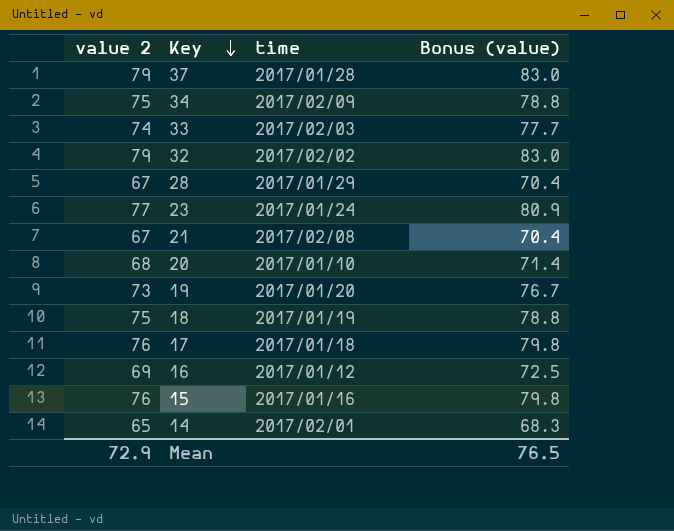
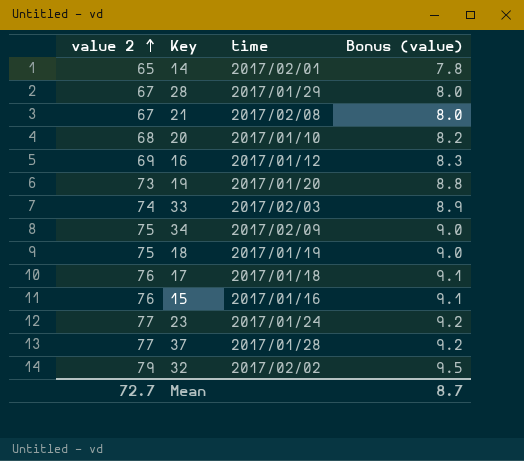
row order: Key descending -> value 2 ascending
column Bonus (value) | formula: [value 2] * 1.05 -> [value 2] * 0.12
37 | value 2: 79 -> 77
Mean | value 2: 72.9 -> 72.7
Mean | Bonus (value): 76.5 -> 8.7

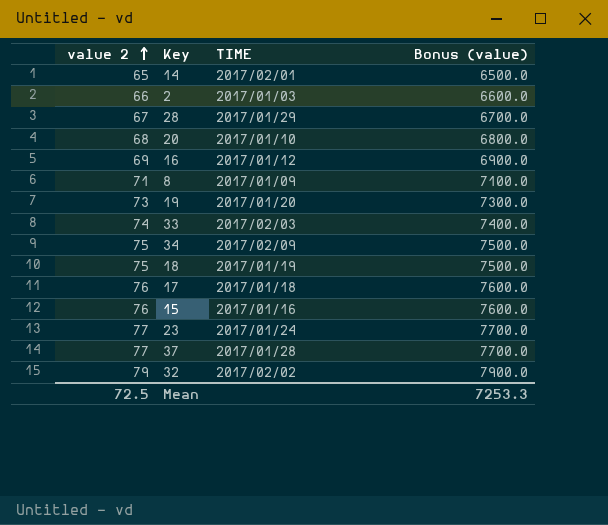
column name: time -> TIME
column Bonus (value) | formula: [value 2] * 0.12 -> [value 2] * 100
row 21: 67 | 2017/02/08 | 8.0 -> none
row 2: none -> 66 | 2017/01/03 | 6600.0
row 8: none -> 71 | 2017/01/09 | 7100.0
Mean | value 2: 72.7 -> 72.5
Mean | Bonus (value): 8.7 -> 7253.3

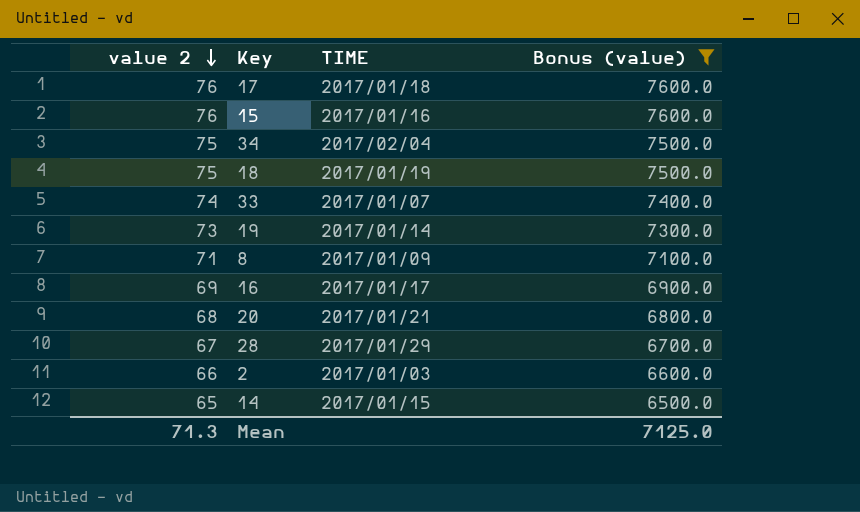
filter: none -> Bonus (value) <= 7600.0
row order: value 2 ascending -> value 2 descending
34 | TIME: 2017/02/09 -> 2017/02/04
33 | TIME: 2017/02/03 -> 2017/01/07
19 | TIME: 2017/01/20 -> 2017/01/14
16 | TIME: 2017/01/12 -> 2017/01/17
20 | TIME: 2017/01/10 -> 2017/01/21
14 | TIME: 2017/02/01 -> 2017/01/15
Mean | value 2: 72.5 -> 71.3
Mean | Bonus (value): 7253.3 -> 7125.0

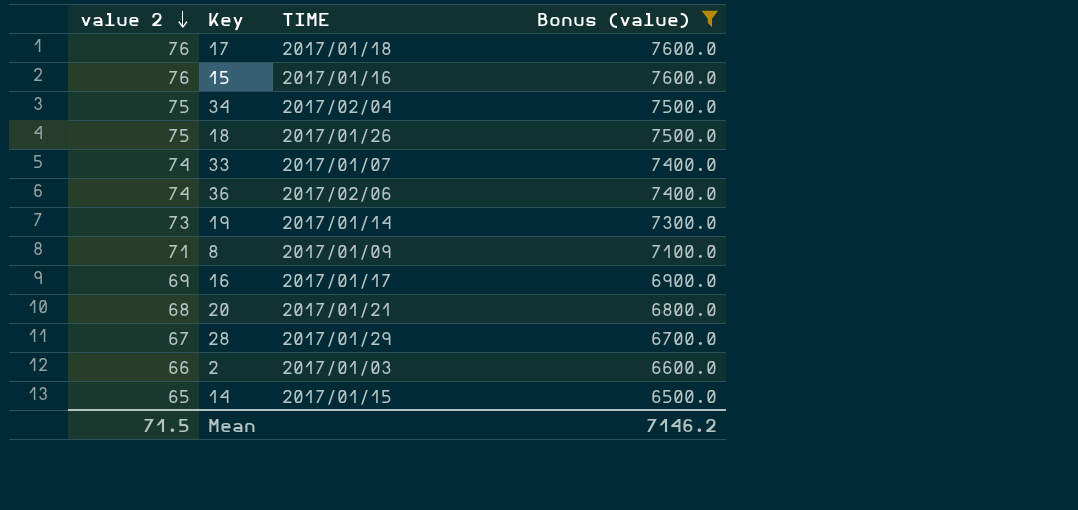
18 | TIME: 2017/01/19 -> 2017/01/26
row 36: none -> 74 | 2017/02/06 | 7400.0
Mean | value 2: 71.3 -> 71.5
Mean | Bonus (value): 7125.0 -> 7146.2

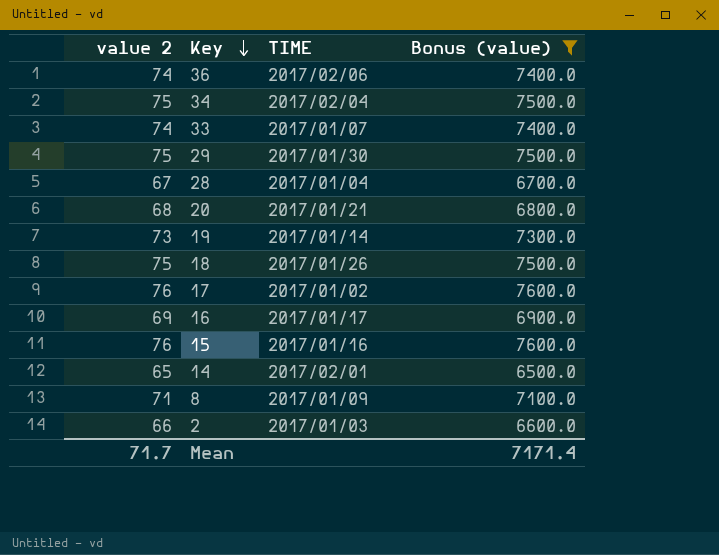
row order: value 2 descending -> Key descending
row 29: none -> 75 | 2017/01/30 | 7500.0
28 | TIME: 2017/01/29 -> 2017/01/04
17 | TIME: 2017/01/18 -> 2017/01/02
14 | TIME: 2017/01/15 -> 2017/02/01
Mean | value 2: 71.5 -> 71.7
Mean | Bonus (value): 7146.2 -> 7171.4

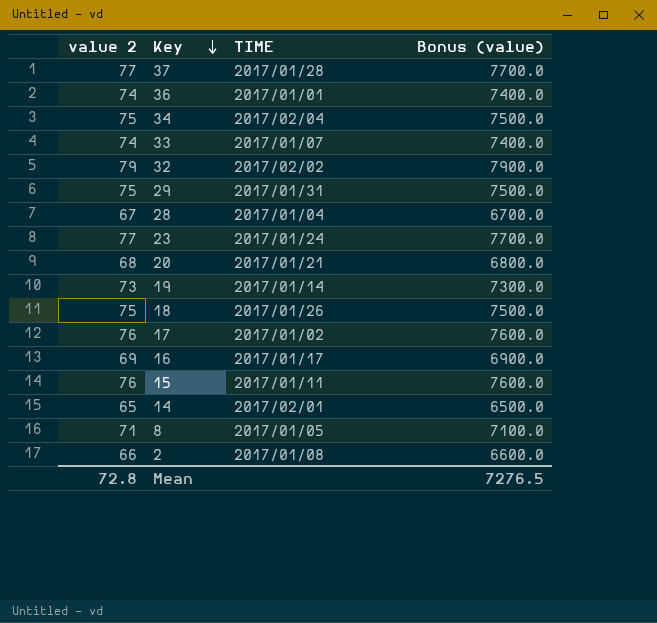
filter: Bonus (value) <= 7600.0 -> none
36 | TIME: 2017/02/06 -> 2017/01/01
29 | TIME: 2017/01/30 -> 2017/01/31
15 | TIME: 2017/01/16 -> 2017/01/11
8 | TIME: 2017/01/09 -> 2017/01/05
2 | TIME: 2017/01/03 -> 2017/01/08
Mean | value 2: 71.7 -> 72.8
Mean | Bonus (value): 7171.4 -> 7276.5

